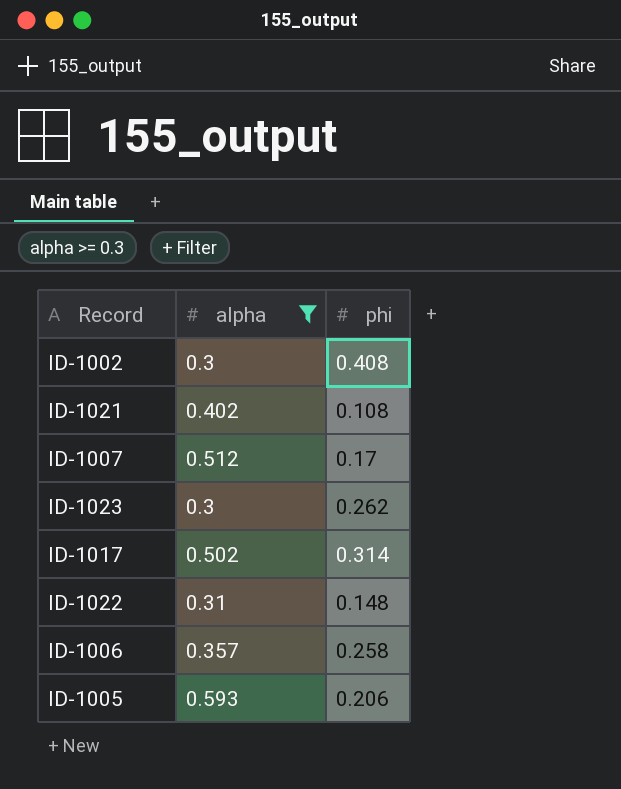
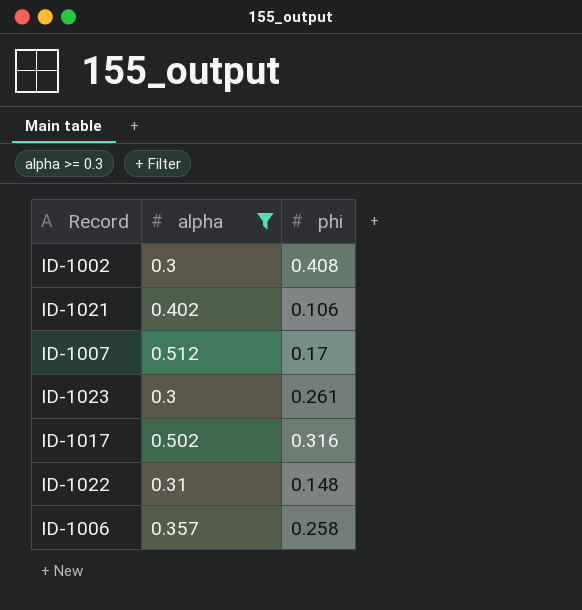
row ID-1005: 0.593 | 0.206 -> none
ID-1021 | phi: 0.108 -> 0.106
ID-1023 | phi: 0.262 -> 0.261
ID-1017 | phi: 0.314 -> 0.316

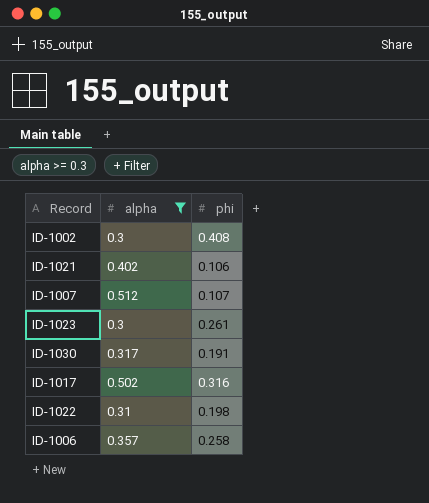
ID-1007 | phi: 0.17 -> 0.107
row ID-1030: none -> 0.317 | 0.191
ID-1022 | phi: 0.148 -> 0.198

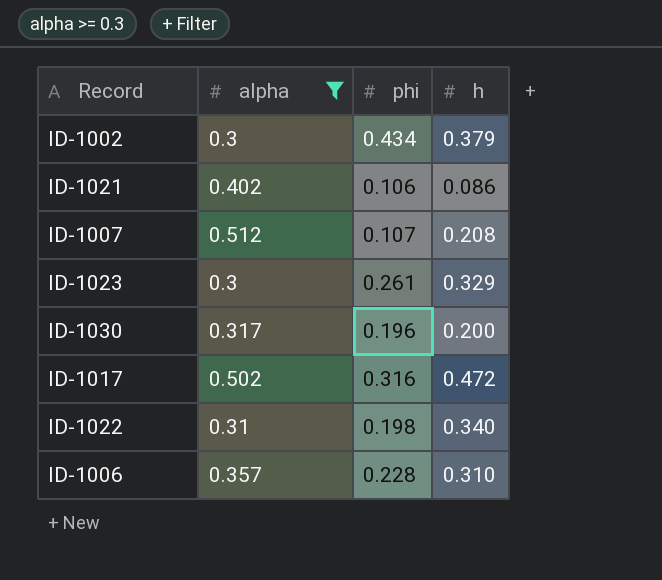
column h | position: none -> 4
ID-1002 | phi: 0.408 -> 0.434
ID-1030 | phi: 0.191 -> 0.196
ID-1006 | phi: 0.258 -> 0.228

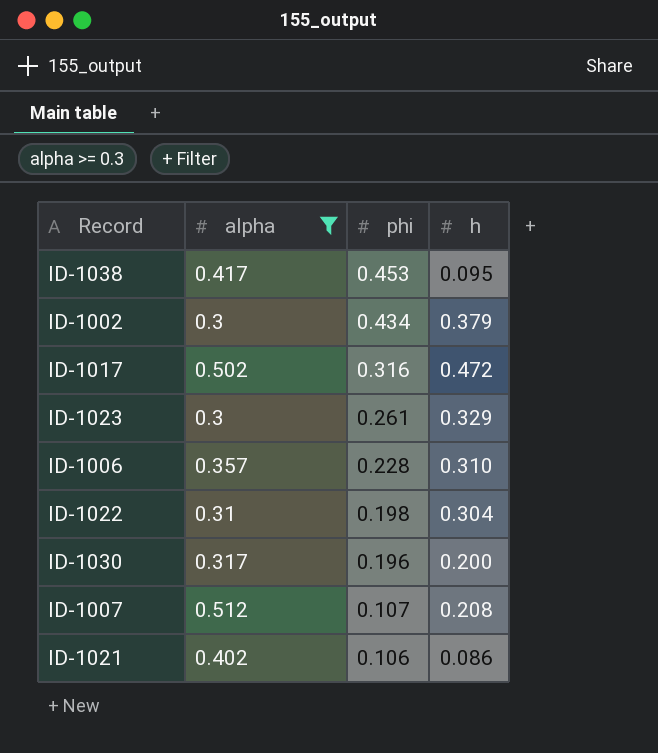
row order: none -> phi descending
row ID-1038: none -> 0.417 | 0.453 | 0.095
ID-1022 | h: 0.340 -> 0.304

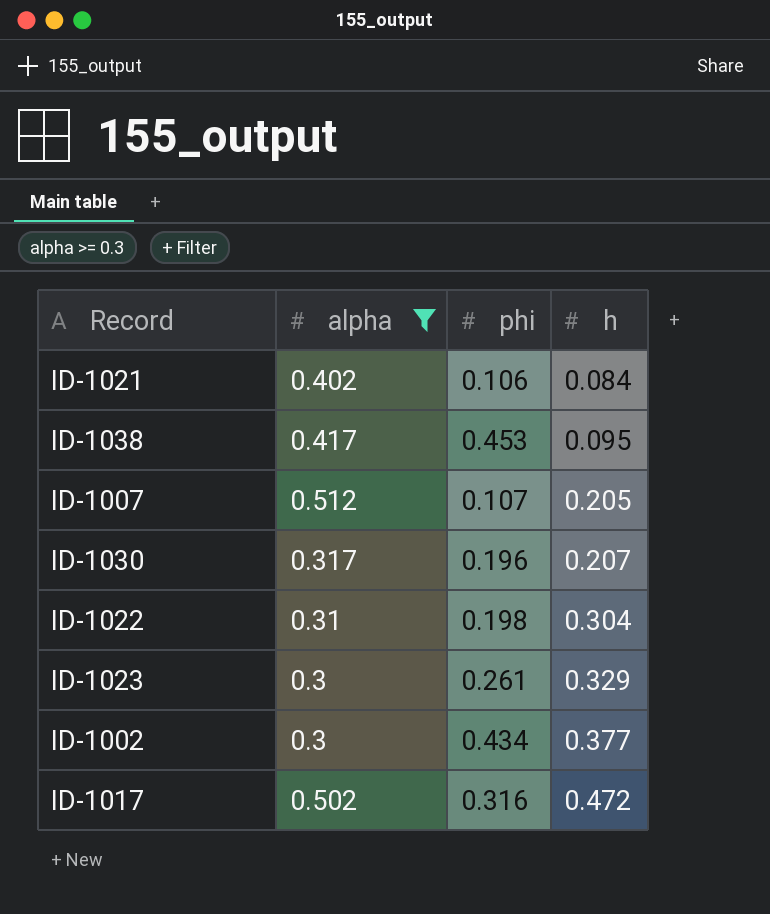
row order: phi descending -> h ascending
row ID-1006: 0.357 | 0.228 | 0.310 -> none
ID-1021 | h: 0.086 -> 0.084
ID-1007 | h: 0.208 -> 0.205
ID-1030 | h: 0.200 -> 0.207
ID-1002 | h: 0.379 -> 0.377

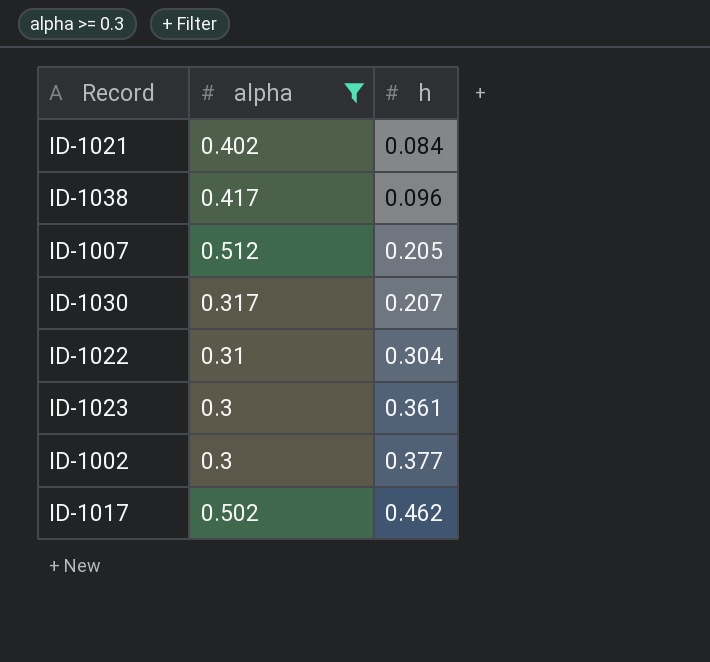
column phi | position: 3 -> none
ID-1038 | h: 0.095 -> 0.096
ID-1023 | h: 0.329 -> 0.361
ID-1017 | h: 0.472 -> 0.462

